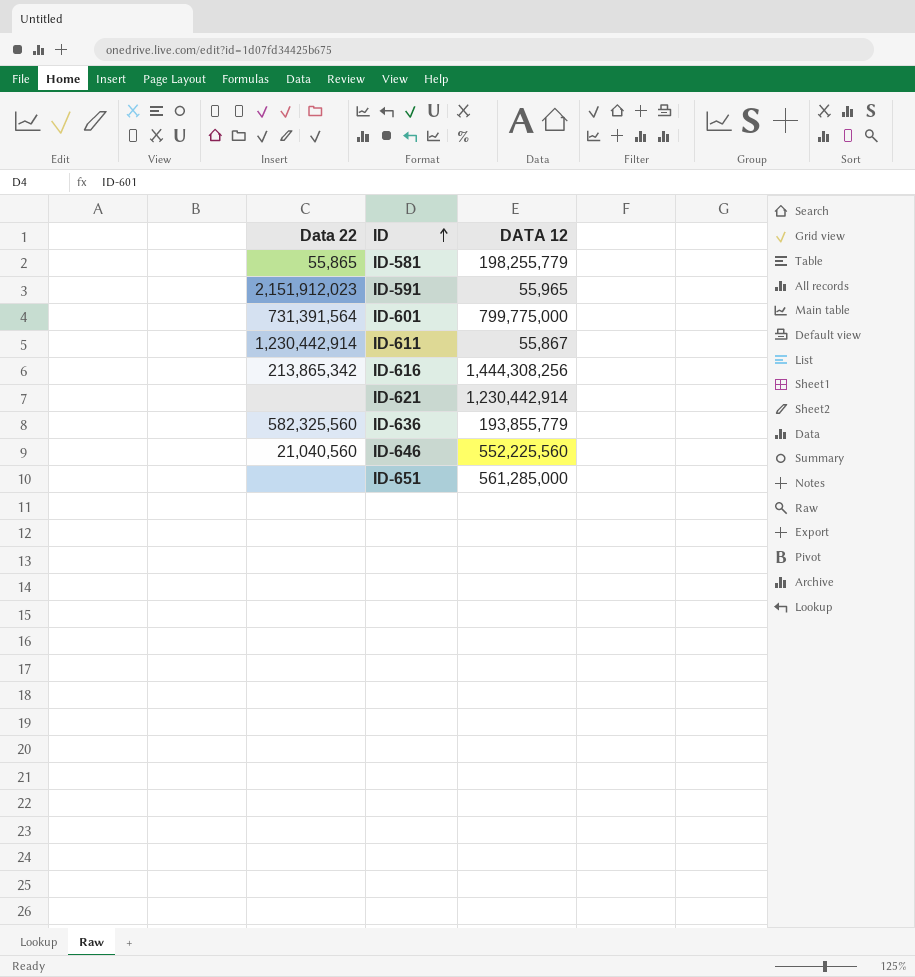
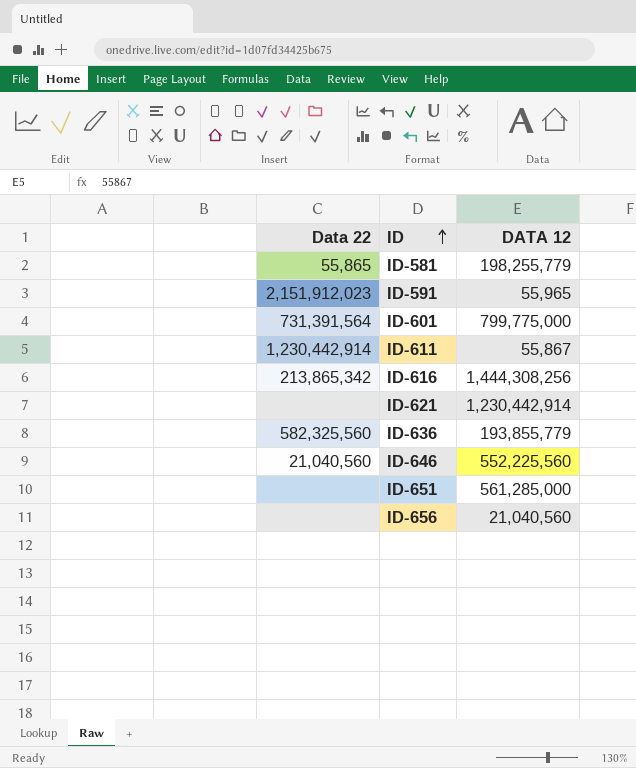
row ID-656: none -> none | 21,040,560

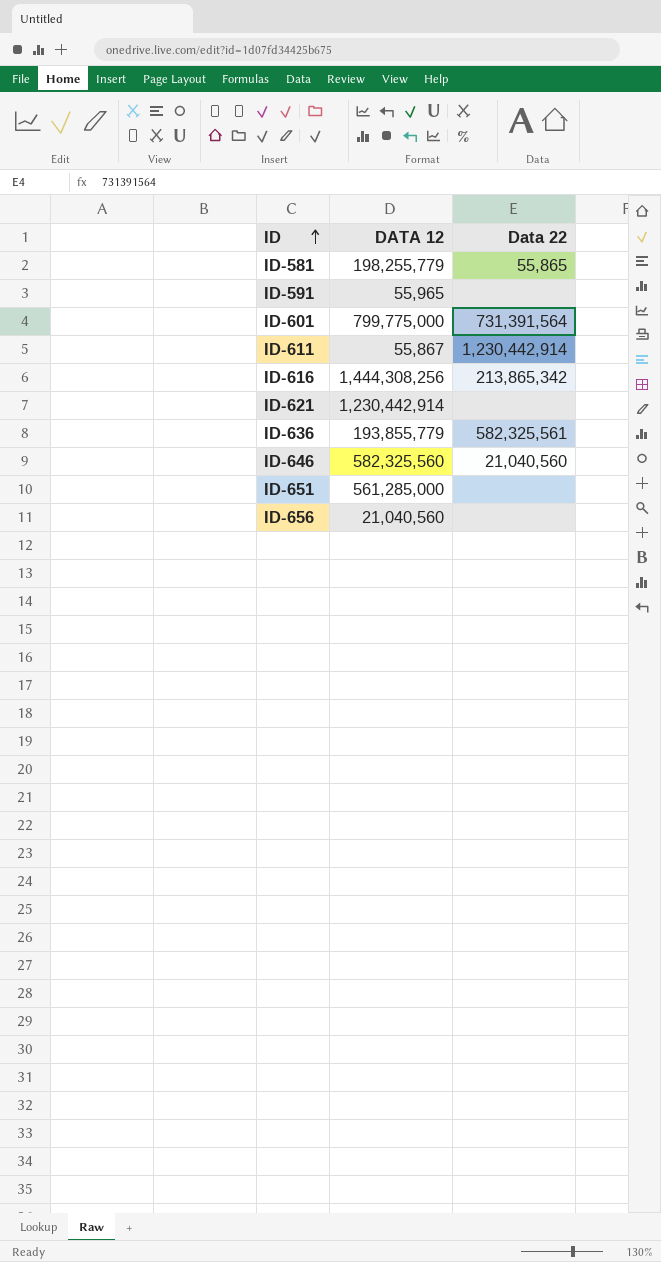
column Data 22 | position: 1 -> 3
ID-591 | Data 22: 2,151,912,023 -> none
ID-636 | Data 22: 582,325,560 -> 582,325,561
ID-646 | DATA 12: 552,225,560 -> 582,325,560

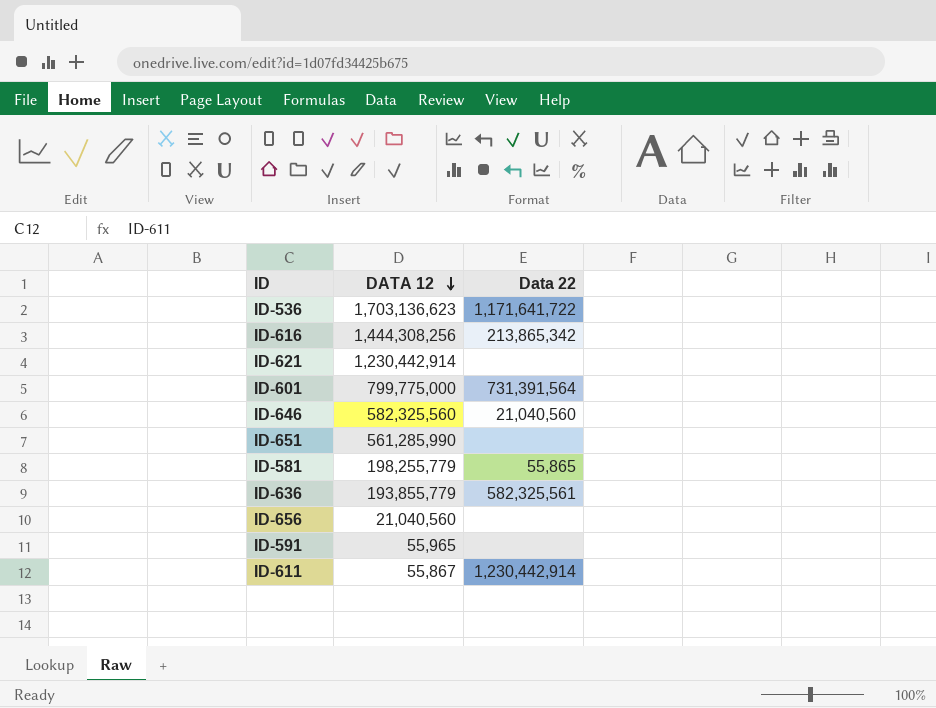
row order: ID ascending -> DATA 12 descending
row ID-536: none -> 1,703,136,623 | 1,171,641,722
ID-651 | DATA 12: 561,285,000 -> 561,285,990

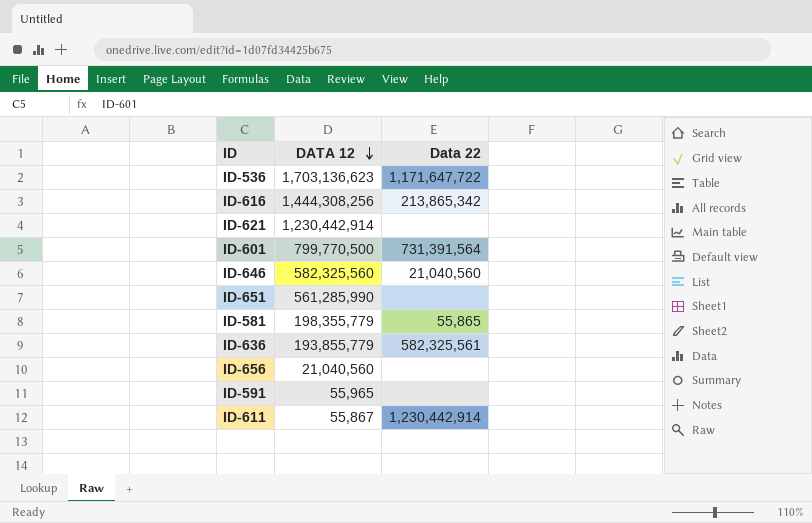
ID-536 | Data 22: 1,171,641,722 -> 1,171,647,722
ID-601 | DATA 12: 799,775,000 -> 799,770,500
ID-581 | DATA 12: 198,255,779 -> 198,355,779

